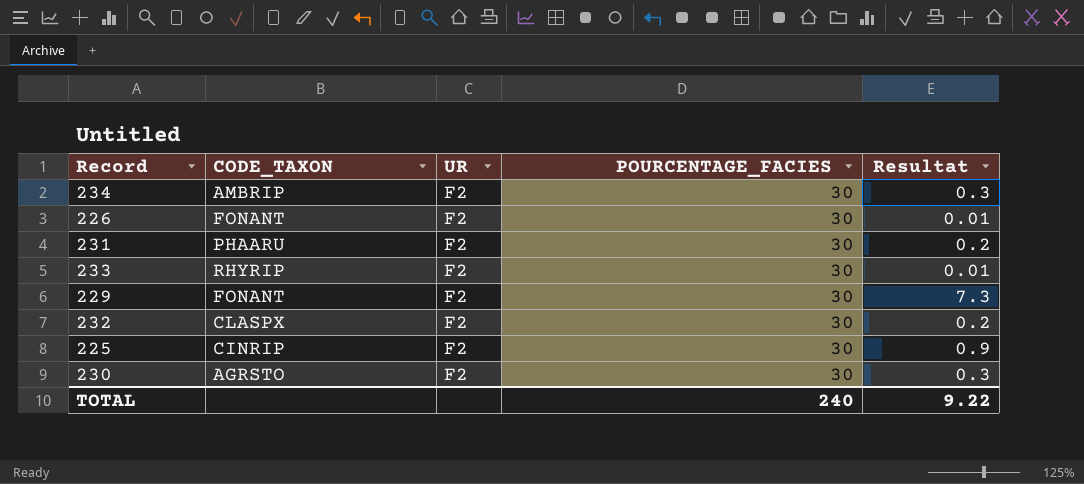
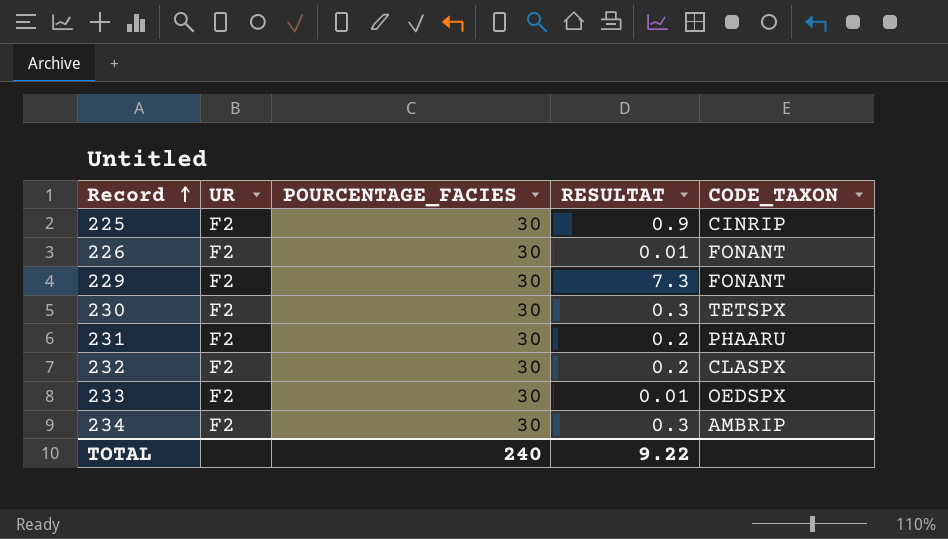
row order: none -> Record ascending
column name: Resultat -> RESULTAT
column CODE_TAXON | position: 2 -> 5
230 | CODE_TAXON: AGRSTO -> TETSPX
233 | CODE_TAXON: RHYRIP -> OEDSPX

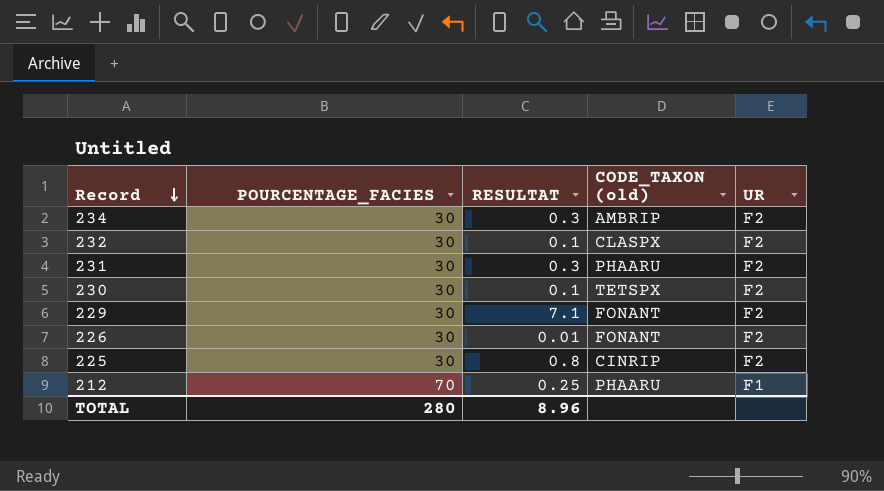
row order: Record ascending -> Record descending
column name: CODE_TAXON -> CODE_TAXON (old)
column UR | position: 2 -> 5
row 233: F2 | 30 | 0.01 | OEDSPX -> none
232 | RESULTAT: 0.2 -> 0.1
231 | RESULTAT: 0.2 -> 0.3
230 | RESULTAT: 0.3 -> 0.1
229 | RESULTAT: 7.3 -> 7.1
225 | RESULTAT: 0.9 -> 0.8
row 212: none -> 70 | 0.25 | PHAARU | F1
TOTAL | POURCENTAGE_FACIES: 240 -> 280
TOTAL | RESULTAT: 9.22 -> 8.96

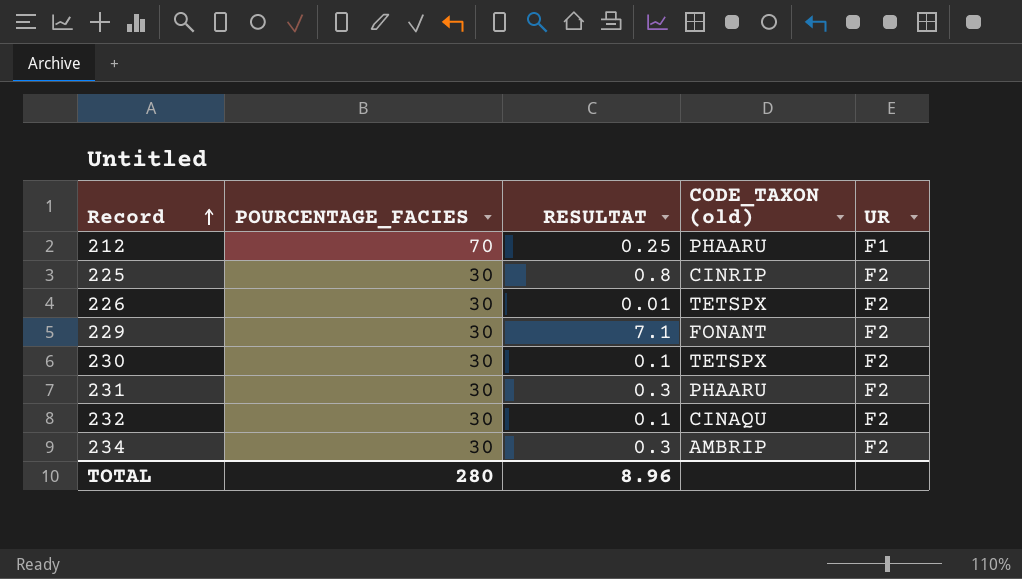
row order: Record descending -> Record ascending
226 | CODE_TAXON (old): FONANT -> TETSPX
232 | CODE_TAXON (old): CLASPX -> CINAQU

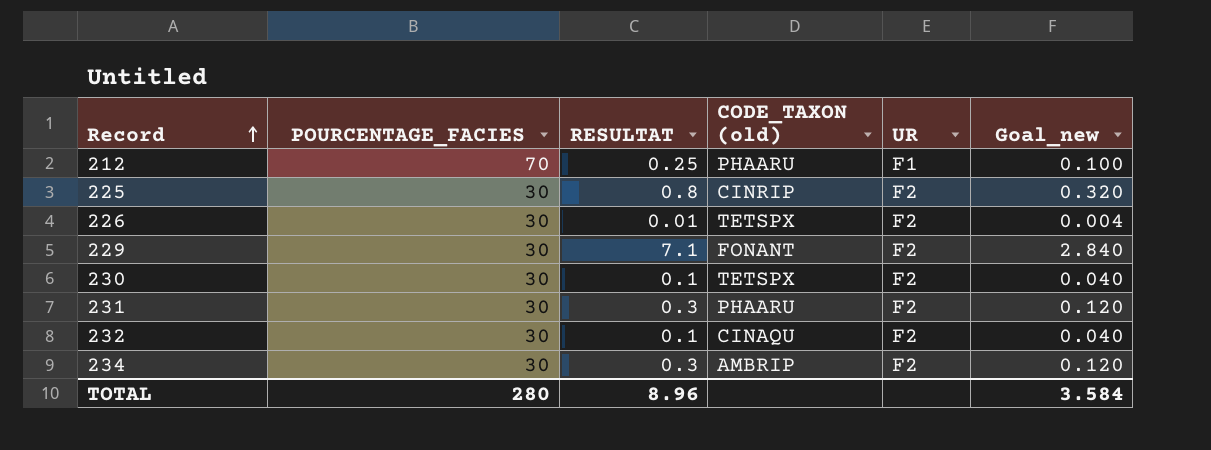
column Goal_new | formula: none -> [RESULTAT] * 0.4

